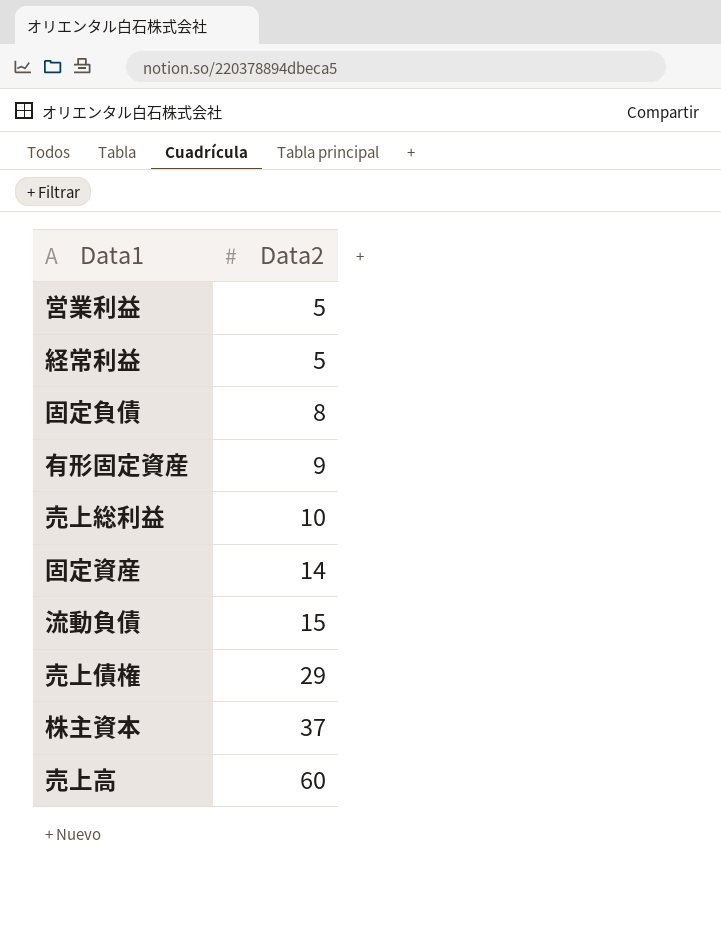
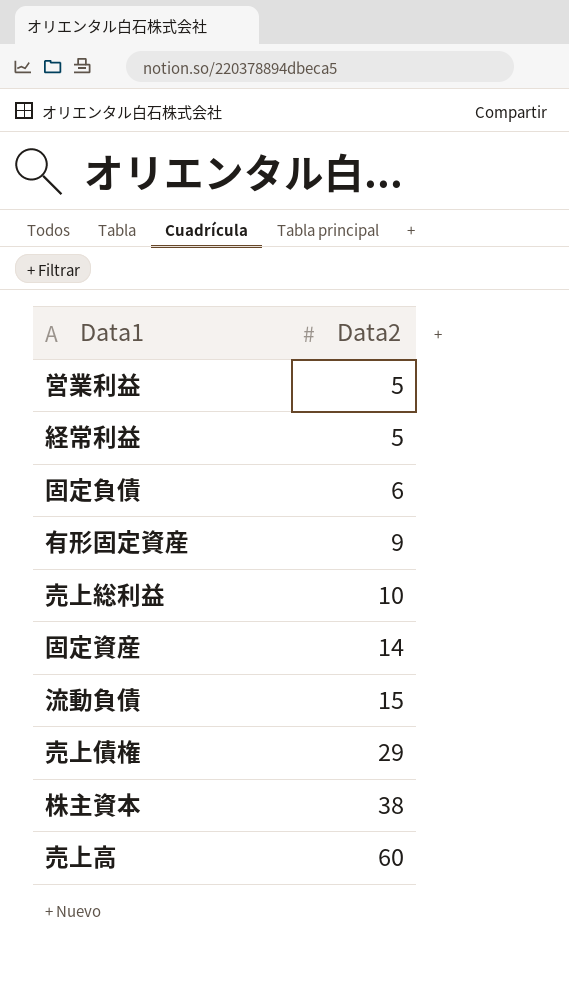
固定負債 | Data2: 8 -> 6
株主資本 | Data2: 37 -> 38

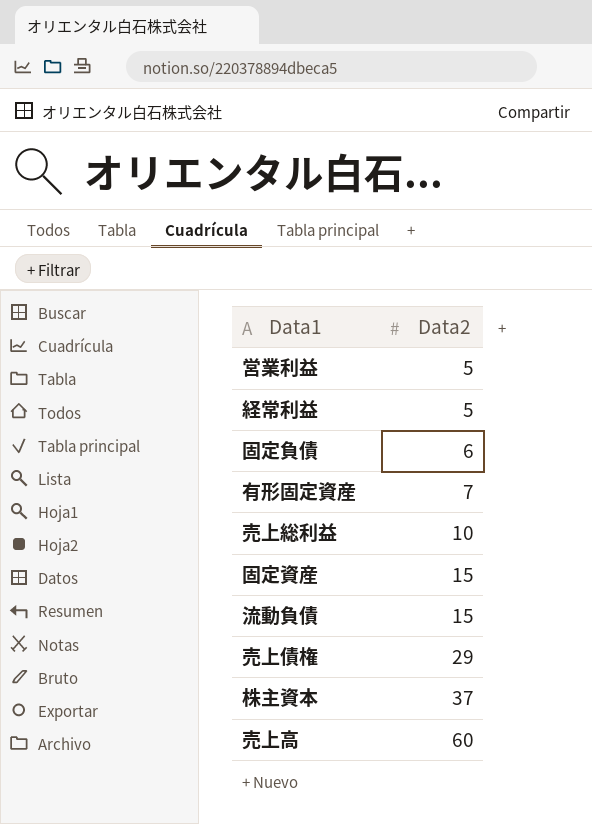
有形固定資産 | Data2: 9 -> 7
固定資産 | Data2: 14 -> 15
株主資本 | Data2: 38 -> 37

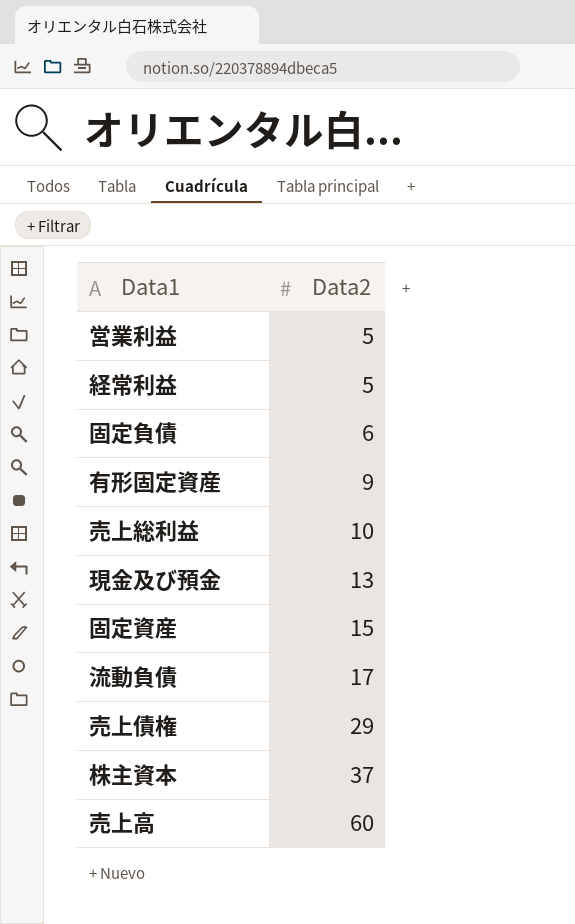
有形固定資産 | Data2: 7 -> 9
row 現金及び預金: none -> 13
流動負債 | Data2: 15 -> 17

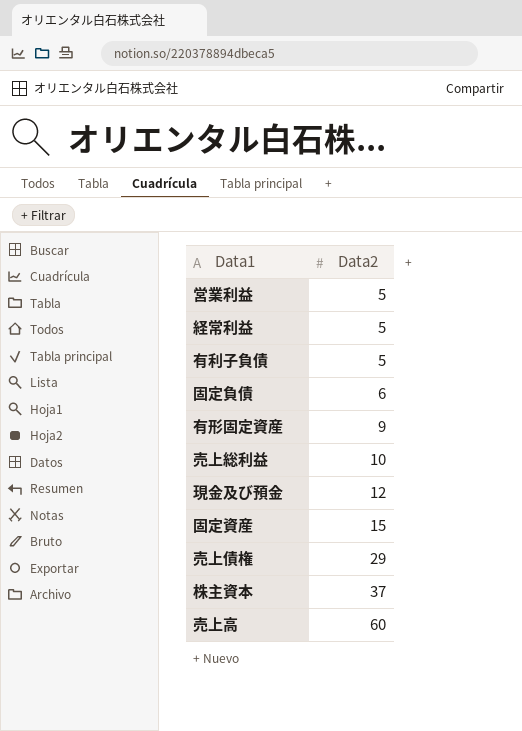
row 流動負債: 17 -> none
row 有利子負債: none -> 5
現金及び預金 | Data2: 13 -> 12

